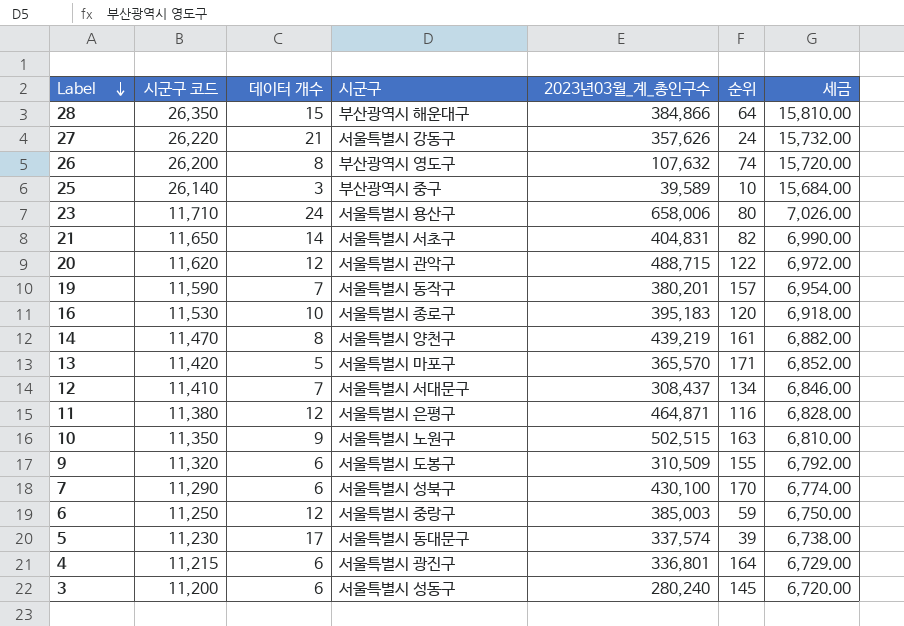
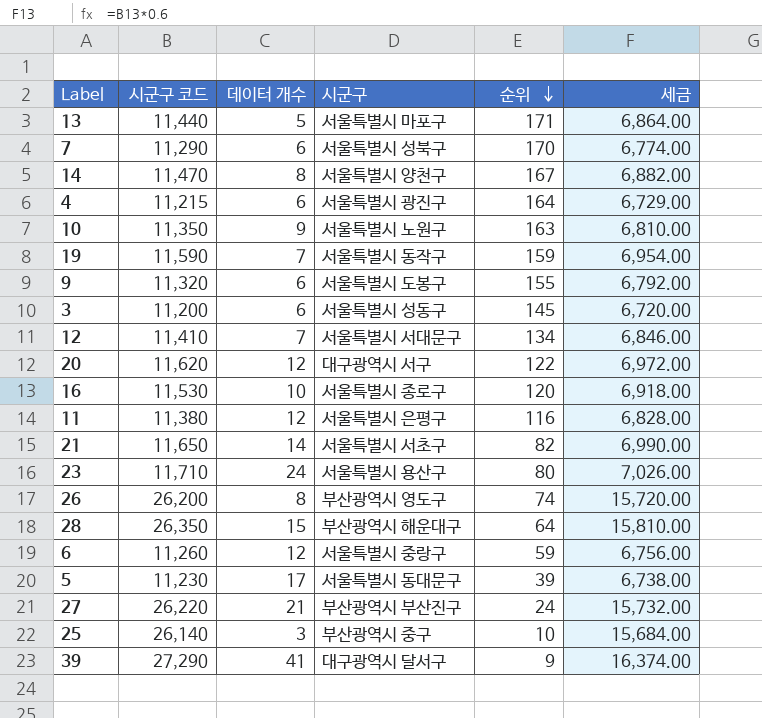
row order: Label descending -> 순위 descending
column 2023년03월_계_총인구수 | position: 5 -> none
13 | 시군구 코드: 11,420 -> 11,440
13 | 세금: 6,852.00 -> 6,864.00
14 | 순위: 161 -> 167
19 | 순위: 157 -> 159
20 | 시군구: 서울특별시 관악구 -> 대구광역시 서구
6 | 시군구 코드: 11,250 -> 11,260
6 | 세금: 6,750.00 -> 6,756.00
27 | 시군구: 서울특별시 강동구 -> 부산광역시 부산진구
row 39: none -> 27,290 | 41 | 대구광역시 달서구 | 9 | 16,374.00

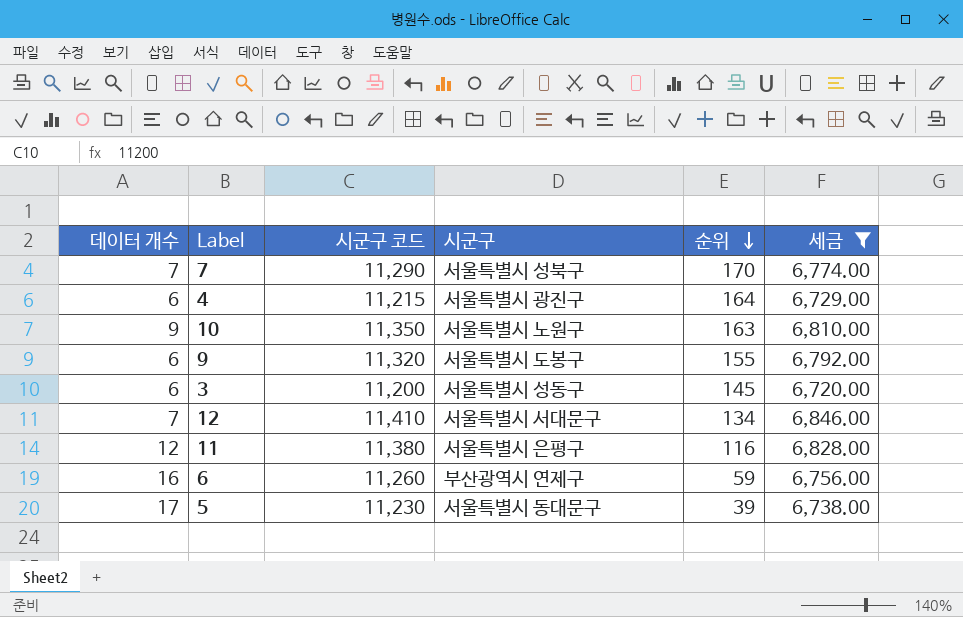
filter: none -> 세금 <= 6,846.00
column 데이터 개수 | position: 3 -> 1
7 | 데이터 개수: 6 -> 7
6 | 데이터 개수: 12 -> 16
6 | 시군구: 서울특별시 중랑구 -> 부산광역시 연제구

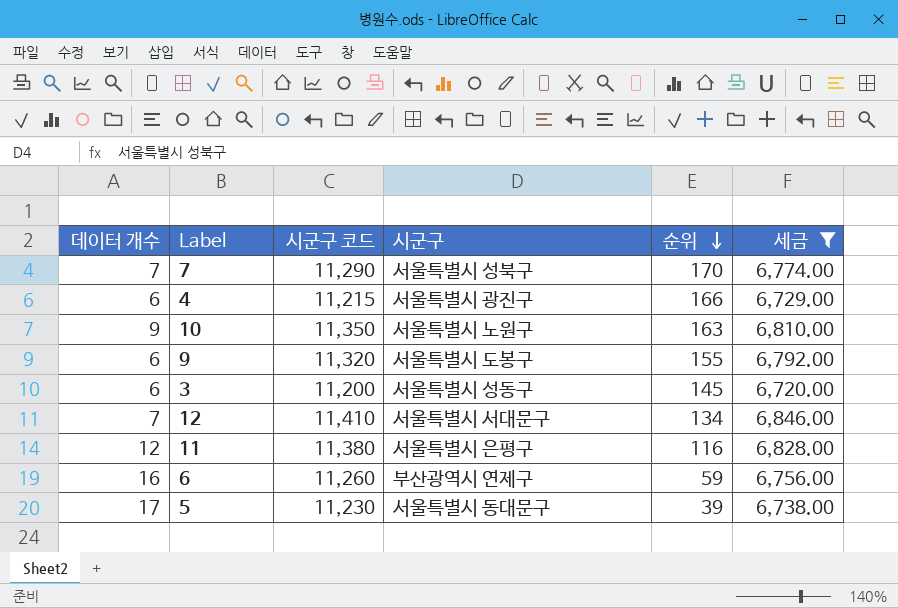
4 | 순위: 164 -> 166

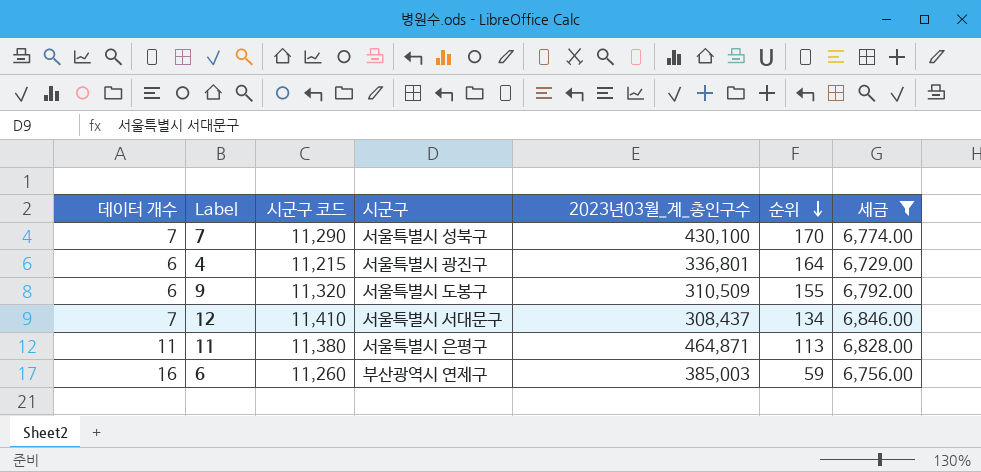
column 2023년03월_계_총인구수 | position: none -> 5
row 10: 9 | 11,350 | 서울특별시 노원구 | 163 | 6,810.00 -> none
row 3: 6 | 11,200 | 서울특별시 성동구 | 145 | 6,720.00 -> none
row 5: 17 | 11,230 | 서울특별시 동대문구 | 39 | 6,738.00 -> none
4 | 순위: 166 -> 164
11 | 데이터 개수: 12 -> 11
11 | 순위: 116 -> 113

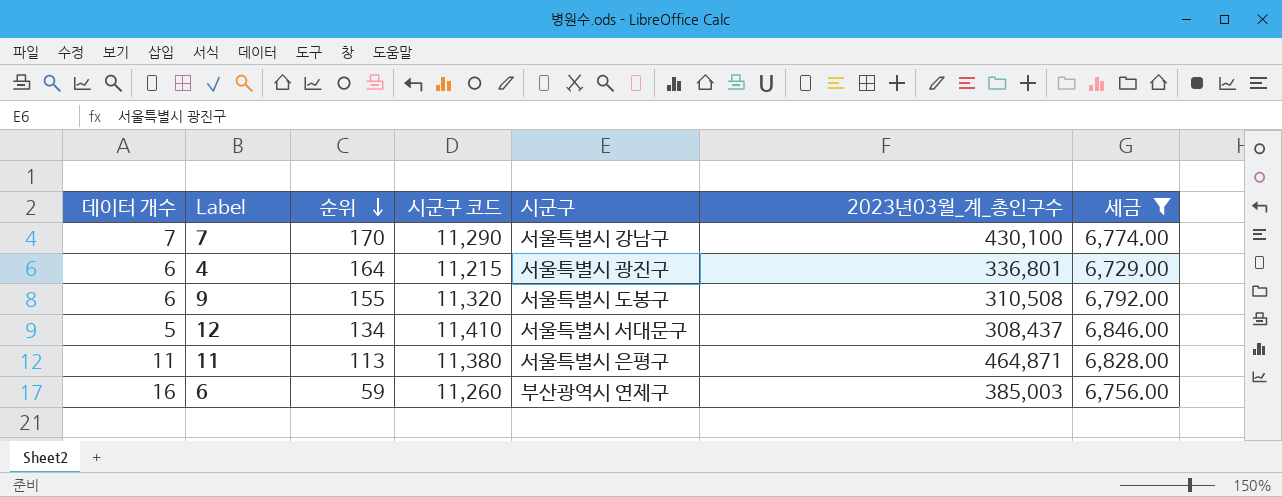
column 순위 | position: 6 -> 3
7 | 시군구: 서울특별시 성북구 -> 서울특별시 강남구
9 | 2023년03월_계_총인구수: 310,509 -> 310,508
12 | 데이터 개수: 7 -> 5

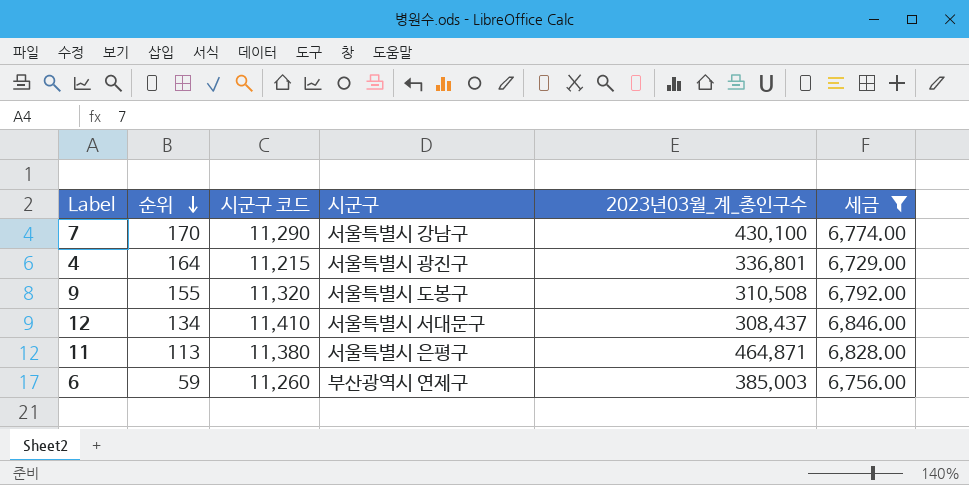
column 데이터 개수 | position: 1 -> none

